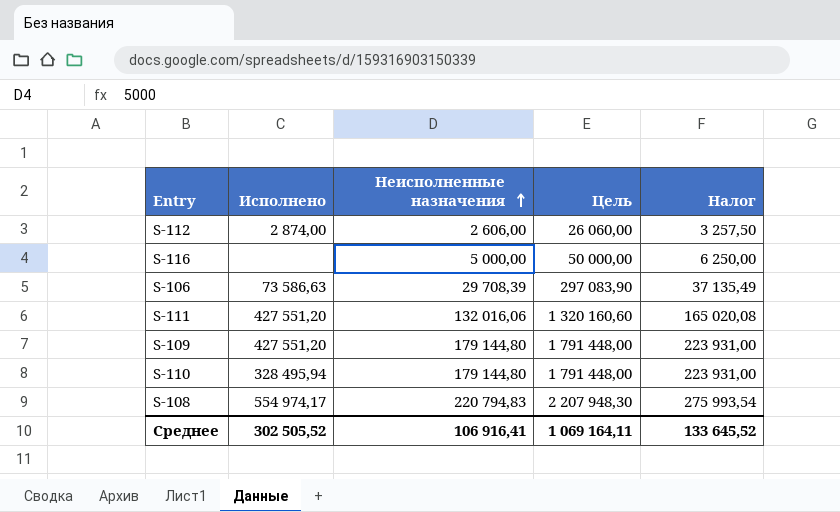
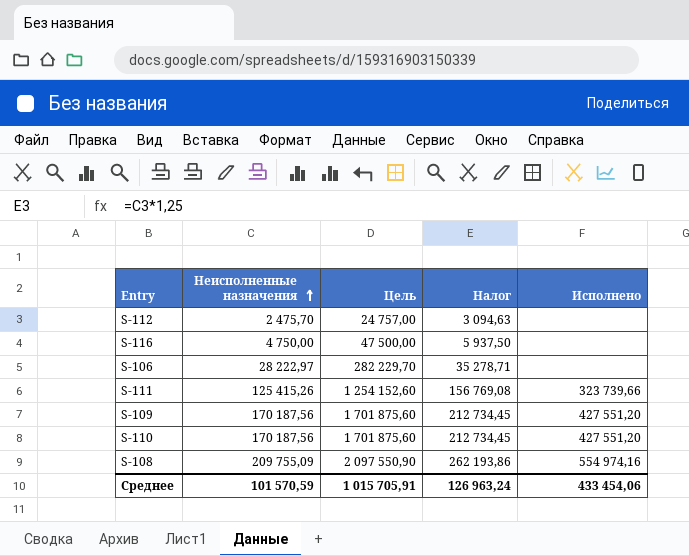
column Исполнено | position: 2 -> 5
S-112 | Неисполненные назначения: 2 606,00 -> 2 475,70
S-112 | Цель: 26 060,00 -> 24 757,00
S-112 | Налог: 3 257,50 -> 3 094,63
S-112 | Исполнено: 2 874,00 -> none
S-116 | Неисполненные назначения: 5 000,00 -> 4 750,00
S-116 | Цель: 50 000,00 -> 47 500,00
S-116 | Налог: 6 250,00 -> 5 937,50
S-106 | Неисполненные назначения: 29 708,39 -> 28 222,97
S-106 | Цель: 297 083,90 -> 282 229,70
S-106 | Налог: 37 135,49 -> 35 278,71
S-106 | Исполнено: 73 586,63 -> none
S-111 | Неисполненные назначения: 132 016,06 -> 125 415,26
S-111 | Цель: 1 320 160,60 -> 1 254 152,60
S-111 | Налог: 165 020,08 -> 156 769,08
S-111 | Исполнено: 427 551,20 -> 323 739,66
S-109 | Неисполненные назначения: 179 144,80 -> 170 187,56
S-109 | Цель: 1 791 448,00 -> 1 701 875,60
S-109 | Налог: 223 931,00 -> 212 734,45
S-110 | Неисполненные назначения: 179 144,80 -> 170 187,56
S-110 | Цель: 1 791 448,00 -> 1 701 875,60
S-110 | Налог: 223 931,00 -> 212 734,45
S-110 | Исполнено: 328 495,94 -> 427 551,20
S-108 | Неисполненные назначения: 220 794,83 -> 209 755,09
S-108 | Цель: 2 207 948,30 -> 2 097 550,90
S-108 | Налог: 275 993,54 -> 262 193,86
S-108 | Исполнено: 554 974,17 -> 554 974,16
Среднее | Неисполненные назначения: 106 916,41 -> 101 570,59
Среднее | Цель: 1 069 164,11 -> 1 015 705,91
Среднее | Налог: 133 645,52 -> 126 963,24
Среднее | Исполнено: 302 505,52 -> 433 454,06

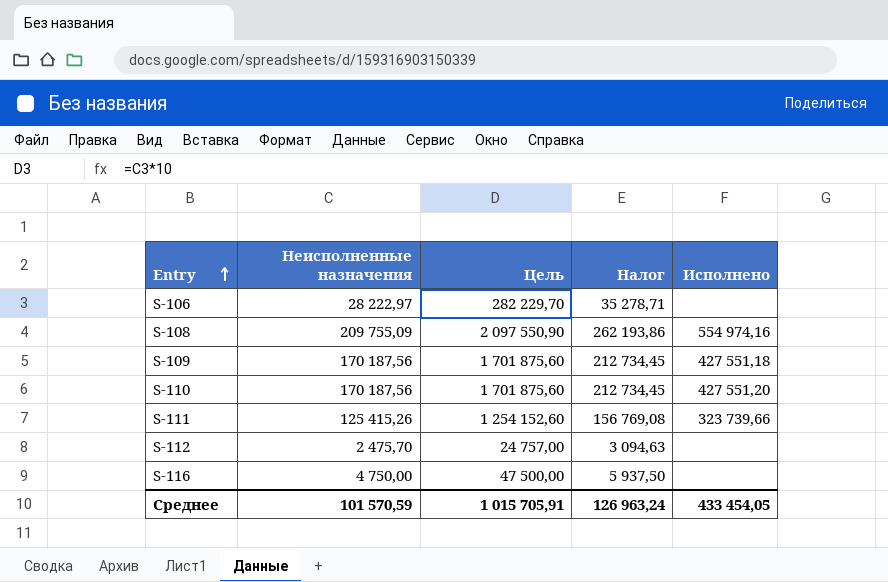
row order: Неисполненные назначения ascending -> Entry ascending
S-109 | Исполнено: 427 551,20 -> 427 551,18
Среднее | Исполнено: 433 454,06 -> 433 454,05

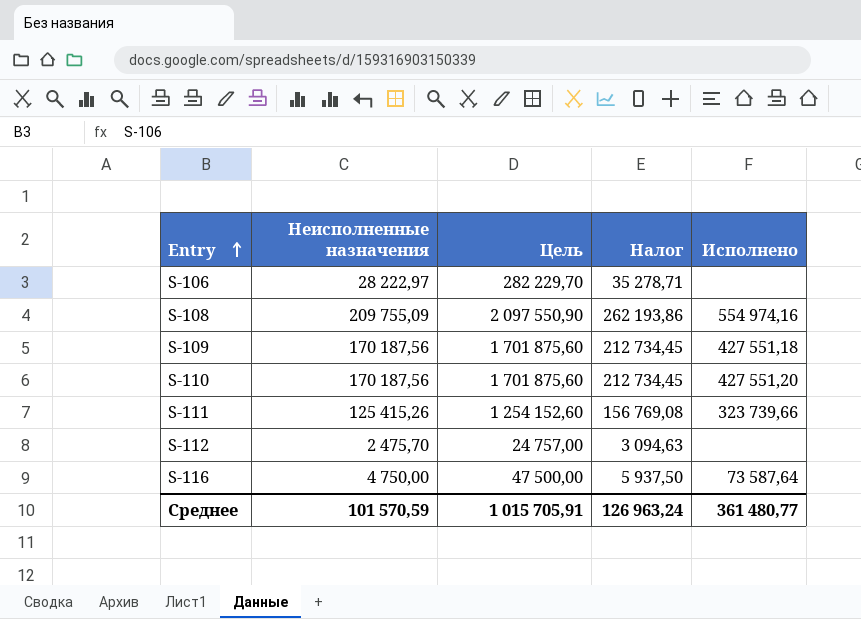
S-116 | Исполнено: none -> 73 587,64
Среднее | Исполнено: 433 454,05 -> 361 480,77

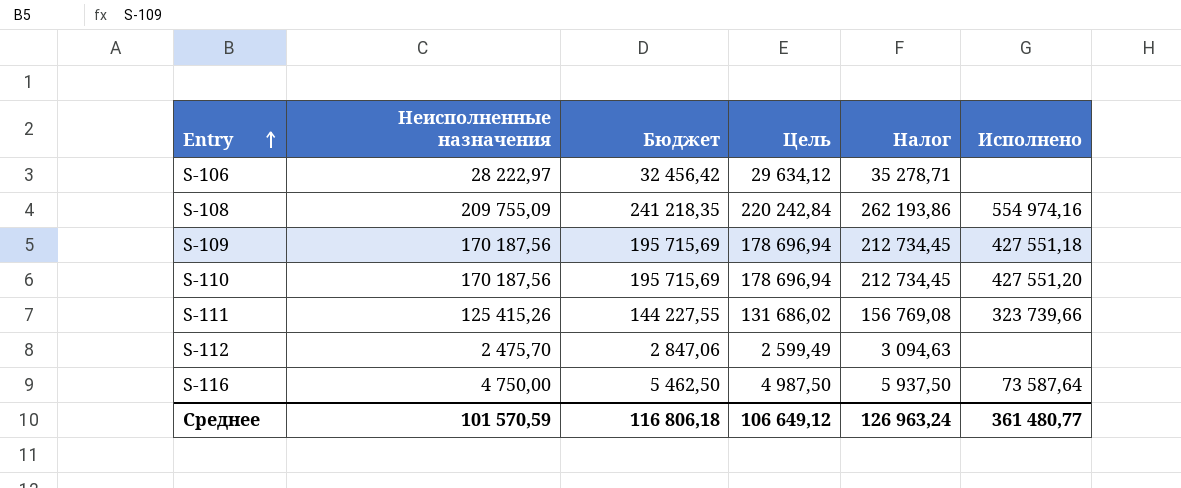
column Бюджет | formula: none -> [Неисполненные назначения] * 1,15
column Цель | formula: [Неисполненные назначения] * 10 -> [Неисполненные назначения] * 1,05
Среднее | Цель: 1 015 705,91 -> 106 649,12

